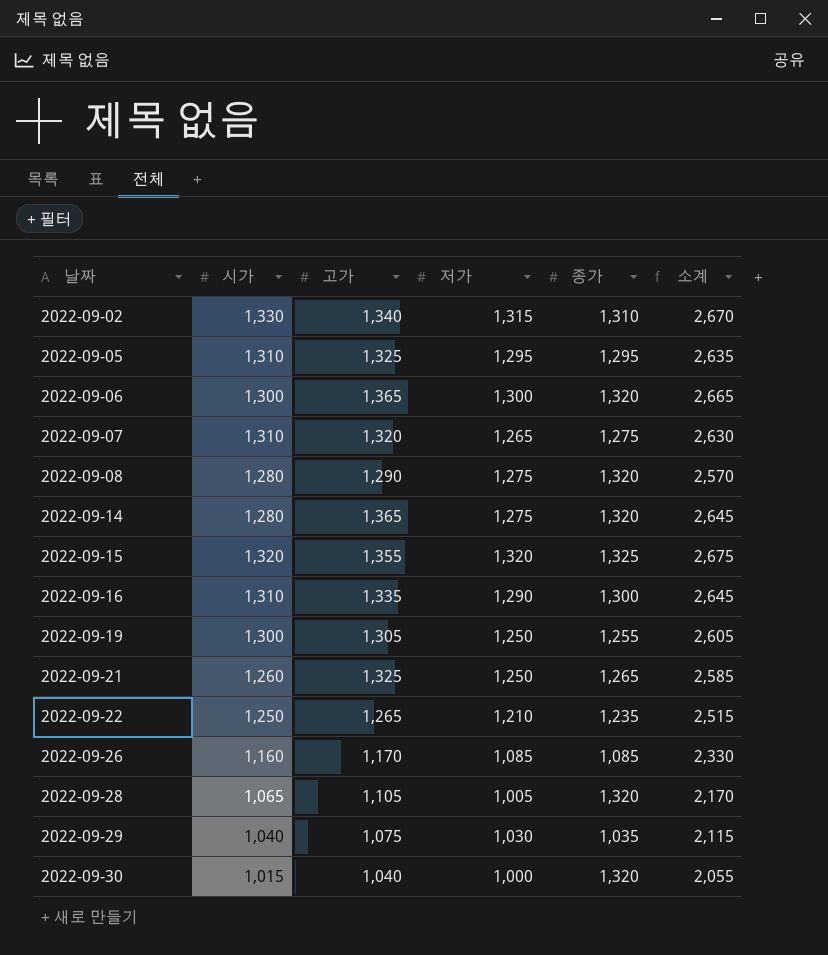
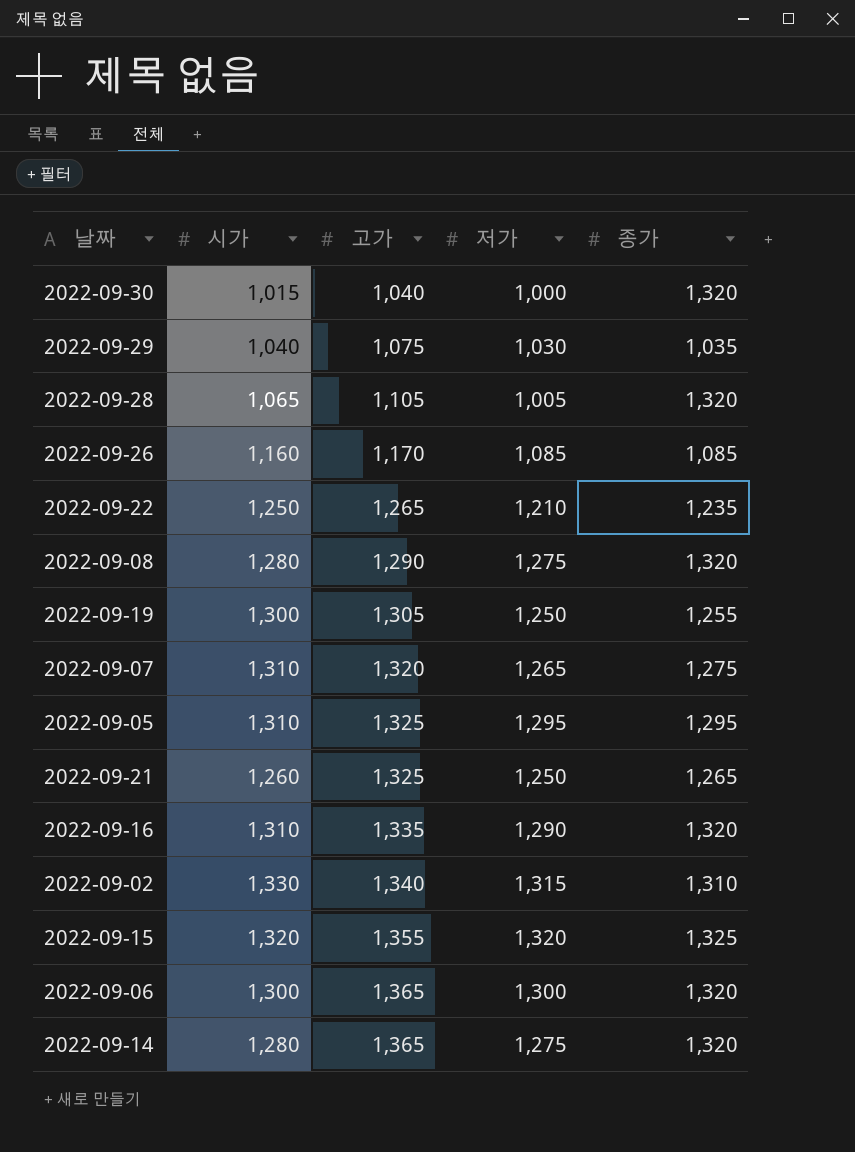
row order: 날짜 ascending -> 고가 ascending
column 소계 | formula: [시가] + [고가] -> none
2022-09-16 | 종가: 1,300 -> 1,320

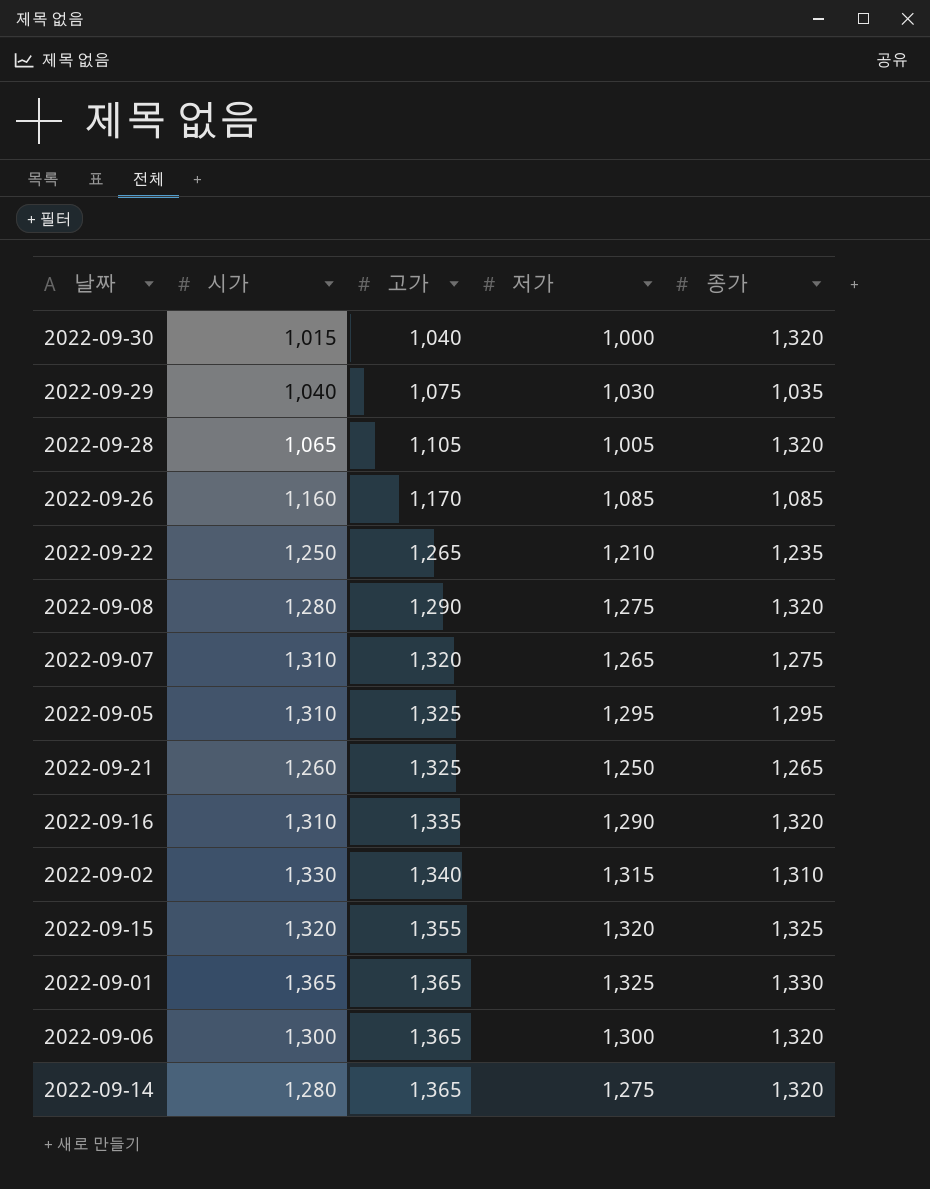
row 2022-09-19: 1,300 | 1,305 | 1,250 | 1,255 -> none
row 2022-09-01: none -> 1,365 | 1,365 | 1,325 | 1,330

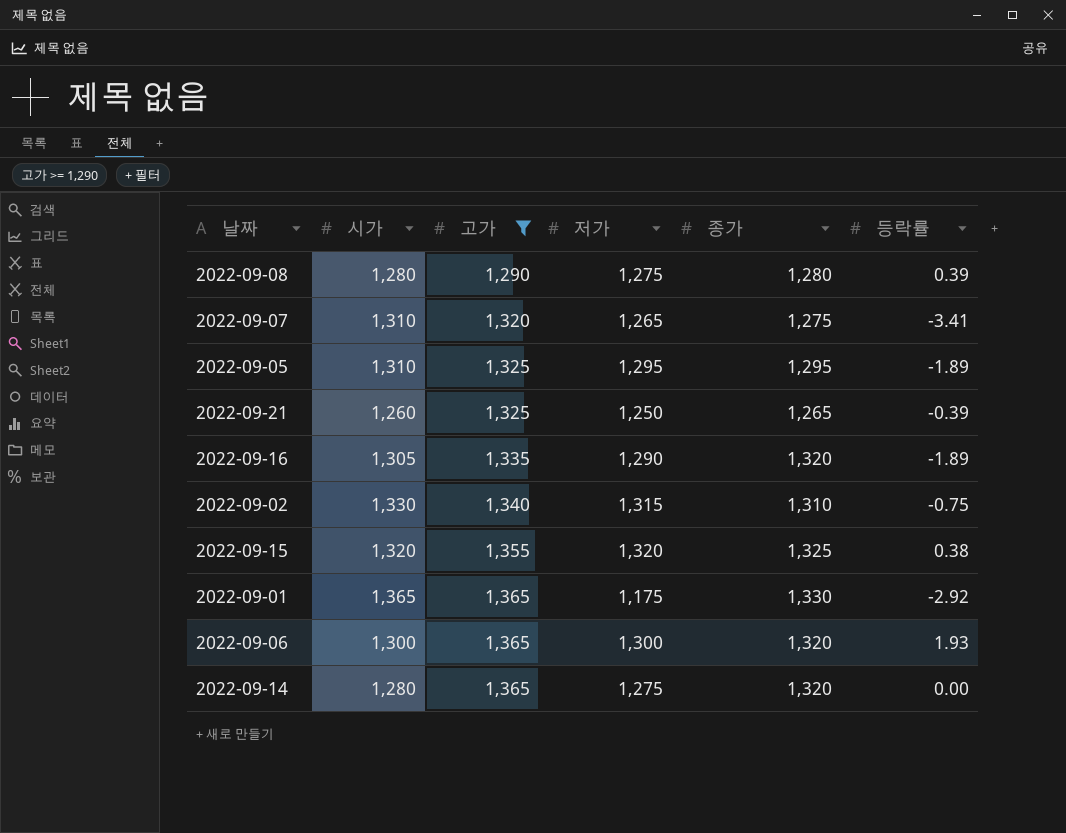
filter: none -> 고가 >= 1,290
column 등락률 | position: none -> 6
2022-09-08 | 종가: 1,320 -> 1,280
2022-09-16 | 시가: 1,310 -> 1,305
2022-09-01 | 저가: 1,325 -> 1,175

